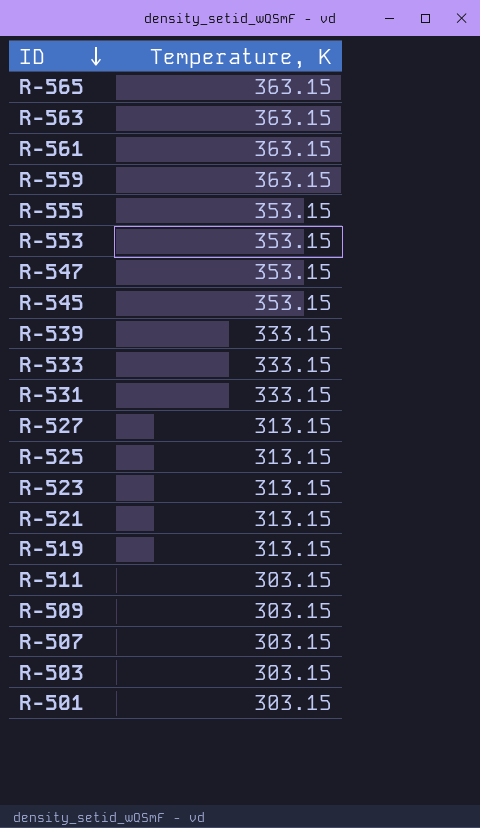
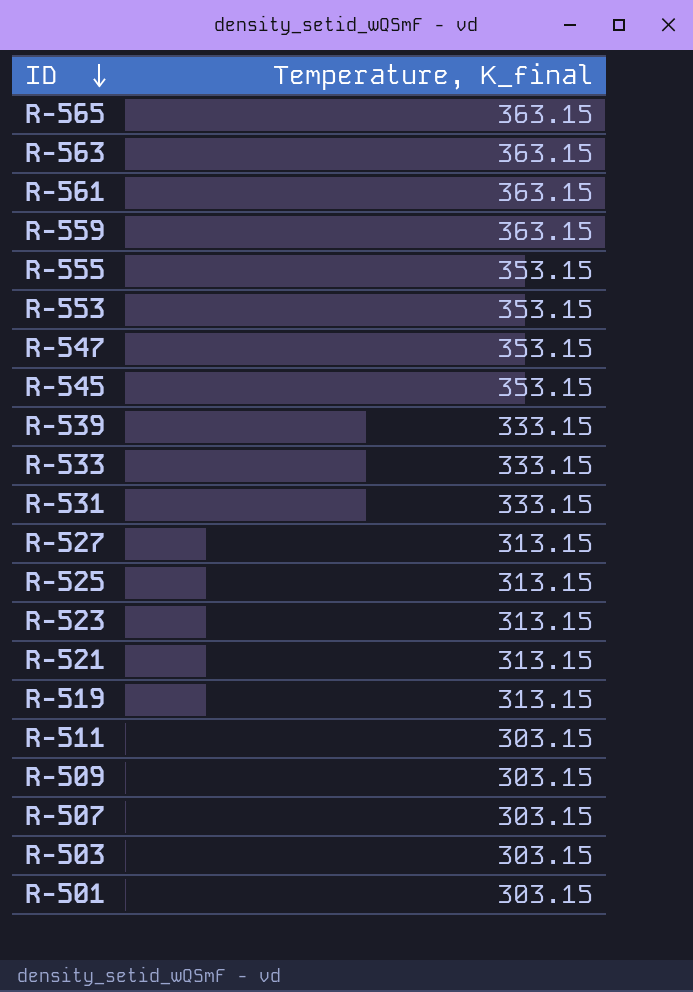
column name: Temperature, K -> Temperature, K_final

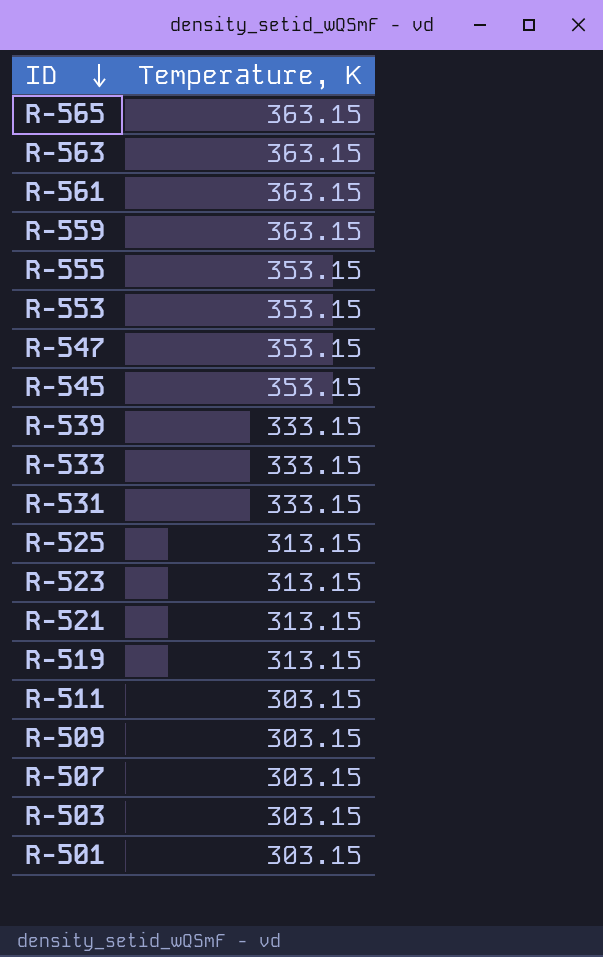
column name: Temperature, K_final -> Temperature, K
row R-527: 313.15 -> none

